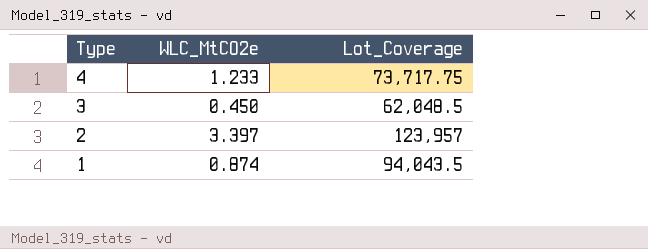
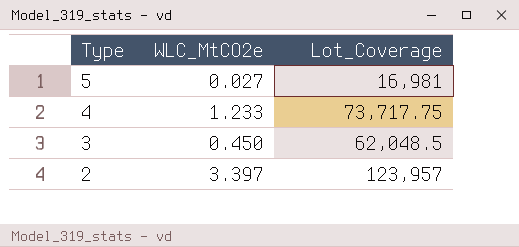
row 1: 0.874 | 94,043.5 -> none
row 5: none -> 0.027 | 16,981

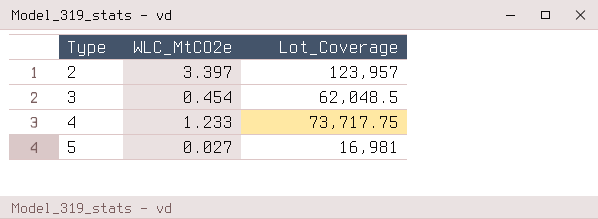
row order: Type descending -> Type ascending
3 | WLC_MtCO2e: 0.450 -> 0.454

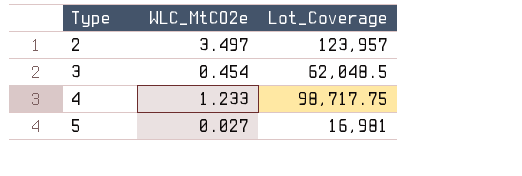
2 | WLC_MtCO2e: 3.397 -> 3.497
4 | Lot_Coverage: 73,717.75 -> 98,717.75

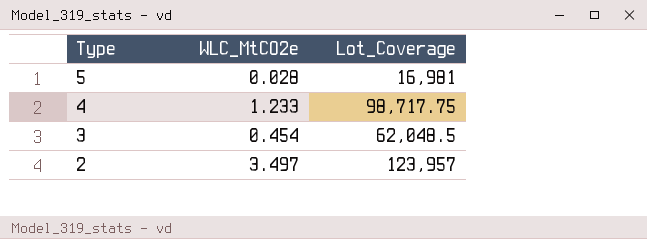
row order: Type ascending -> Type descending
5 | WLC_MtCO2e: 0.027 -> 0.028

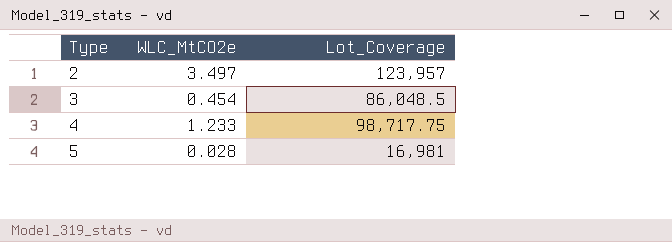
row order: Type descending -> Type ascending
3 | Lot_Coverage: 62,048.5 -> 86,048.5

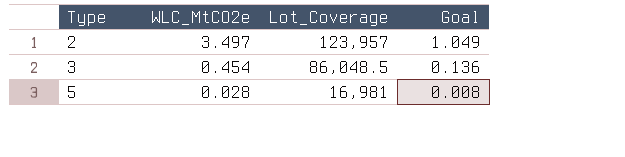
column Goal | formula: none -> [WLC_MtCO2e] * 0.3
row 4: 1.233 | 98,717.75 -> none

